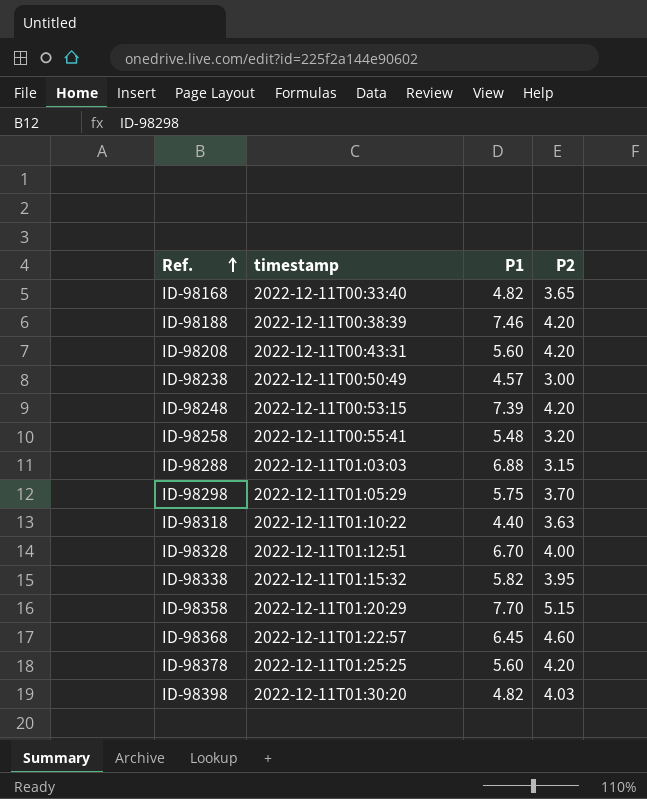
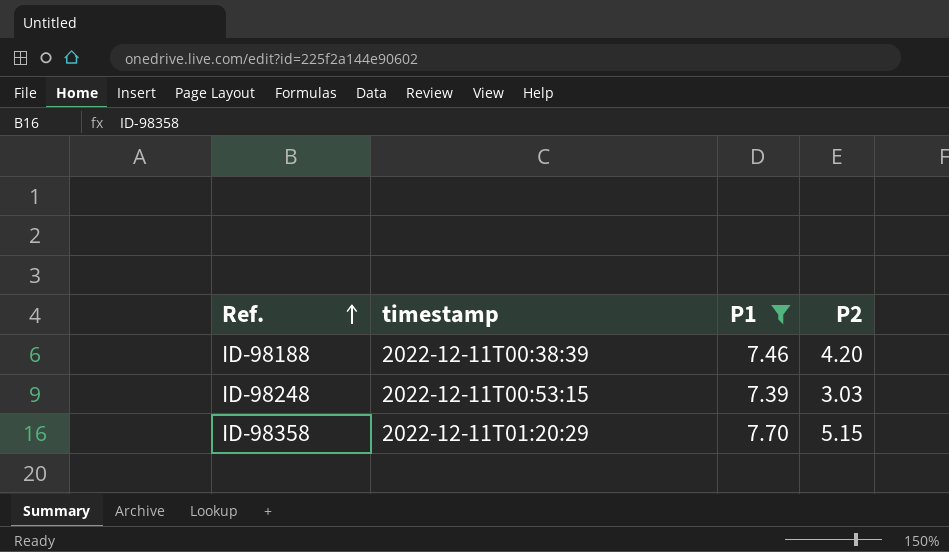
filter: none -> P1 >= 7.39
ID-98248 | P2: 4.20 -> 3.03

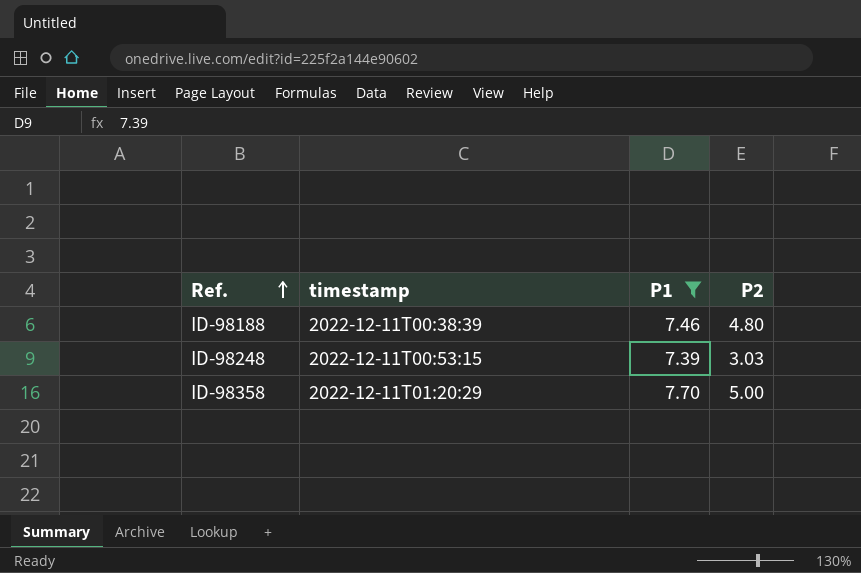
ID-98188 | P2: 4.20 -> 4.80
ID-98358 | P2: 5.15 -> 5.00

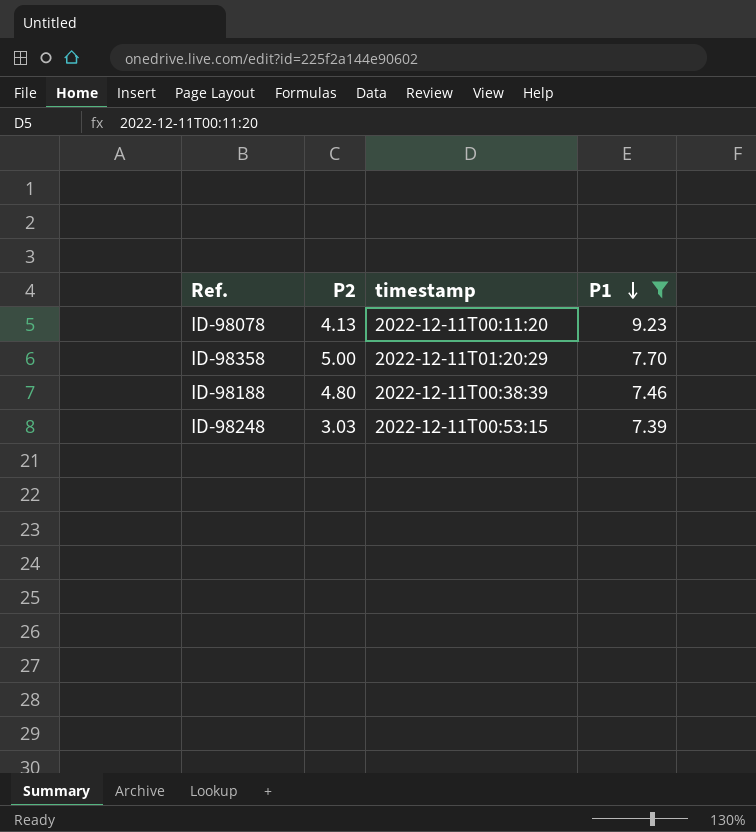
row order: Ref. ascending -> P1 descending
column P2 | position: 4 -> 2
row ID-98078: none -> 4.13 | 2022-12-11T00:11:20 | 9.23

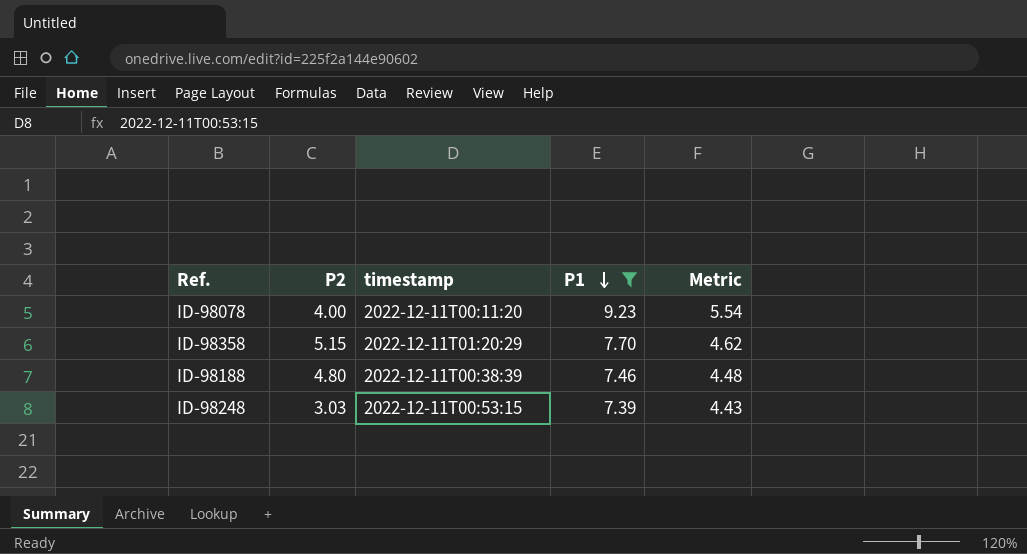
column Metric | formula: none -> [P1] * 0.6
ID-98078 | P2: 4.13 -> 4.00
ID-98358 | P2: 5.00 -> 5.15

